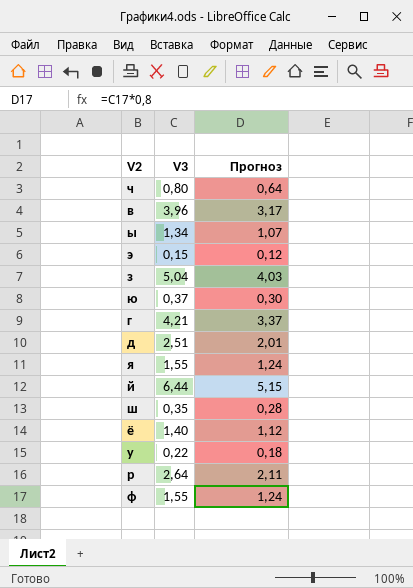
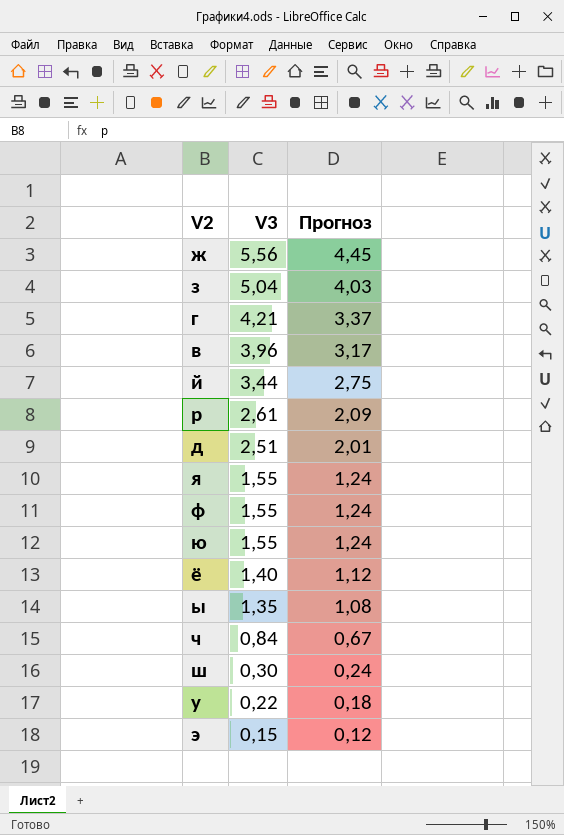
row order: none -> V3 descending
row ж: none -> 5,56 | 4,45
й | V3: 6,44 -> 3,44
й | Прогноз: 5,15 -> 2,75
р | V3: 2,64 -> 2,61
р | Прогноз: 2,11 -> 2,09
ю | V3: 0,37 -> 1,55
ю | Прогноз: 0,30 -> 1,24
ы | V3: 1,34 -> 1,35
ы | Прогноз: 1,07 -> 1,08
ч | V3: 0,80 -> 0,84
ч | Прогноз: 0,64 -> 0,67
ш | V3: 0,35 -> 0,30
ш | Прогноз: 0,28 -> 0,24

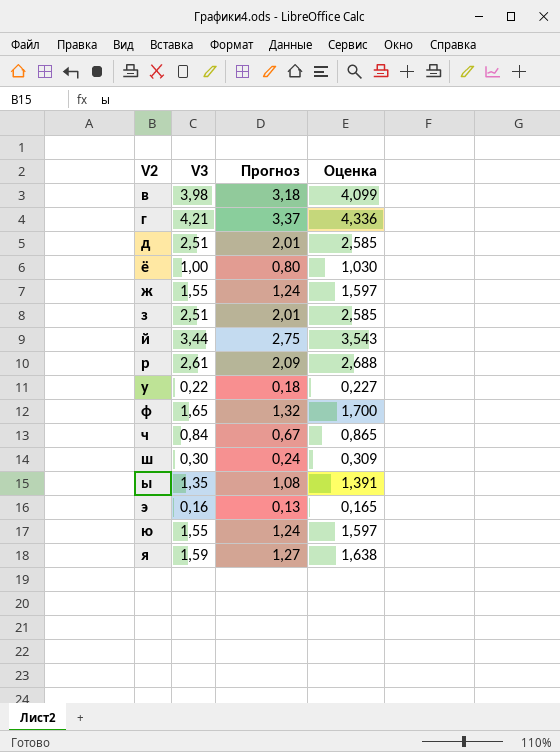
row order: V3 descending -> V2 ascending
column Оценка | formula: none -> [V3] * 1,03
в | V3: 3,96 -> 3,98
в | Прогноз: 3,17 -> 3,18
ё | V3: 1,40 -> 1,00
ё | Прогноз: 1,12 -> 0,80
ж | V3: 5,56 -> 1,55
ж | Прогноз: 4,45 -> 1,24
з | V3: 5,04 -> 2,51
з | Прогноз: 4,03 -> 2,01
ф | V3: 1,55 -> 1,65
ф | Прогноз: 1,24 -> 1,32
э | V3: 0,15 -> 0,16
э | Прогноз: 0,12 -> 0,13
я | V3: 1,55 -> 1,59
я | Прогноз: 1,24 -> 1,27

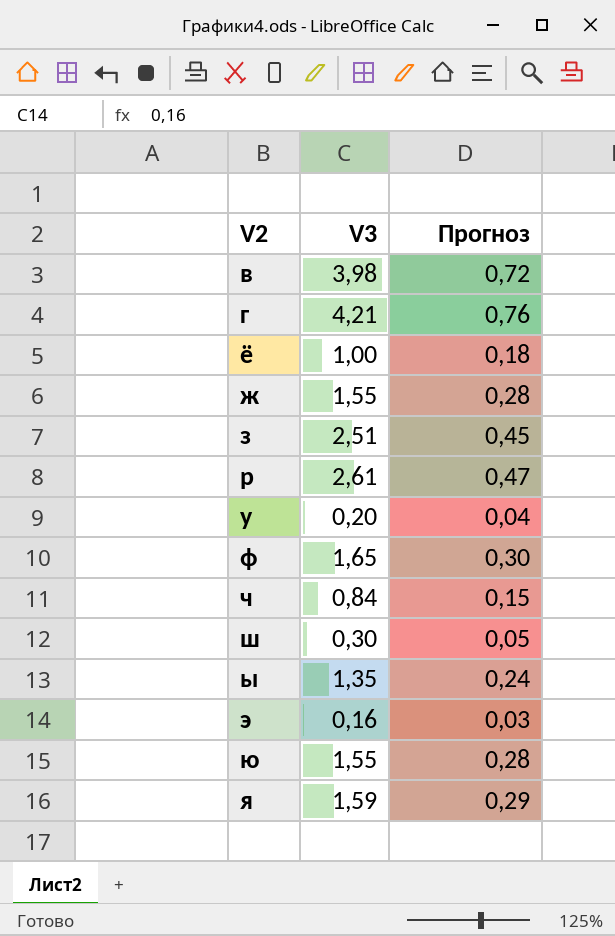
column Оценка | formula: [V3] * 1,03 -> none
column Прогноз | formula: [V3] * 0,8 -> [V3] * 0,18
row д: 2,51 | 2,01 | 2,585 -> none
row й: 3,44 | 2,75 | 3,543 -> none
у | V3: 0,22 -> 0,20

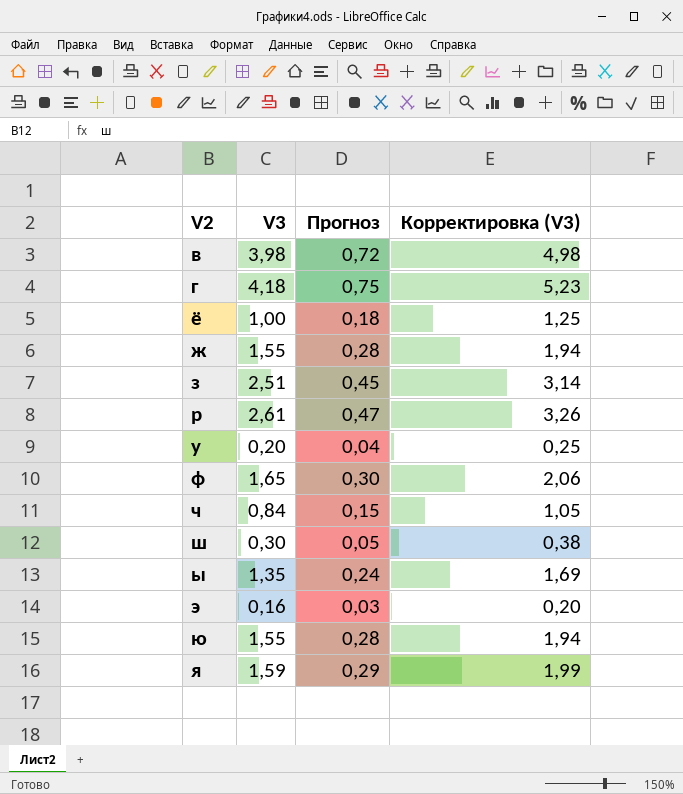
column Корректировка (V3) | formula: none -> [V3] * 1,25
г | V3: 4,21 -> 4,18
г | Прогноз: 0,76 -> 0,75

